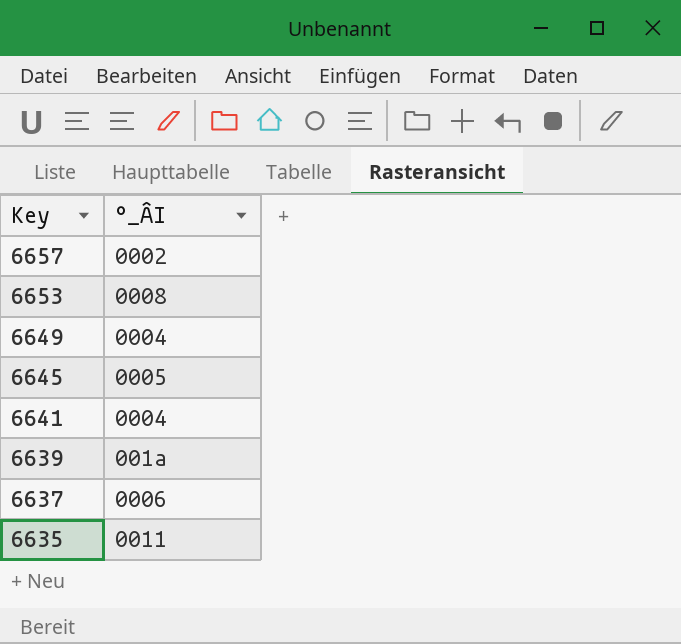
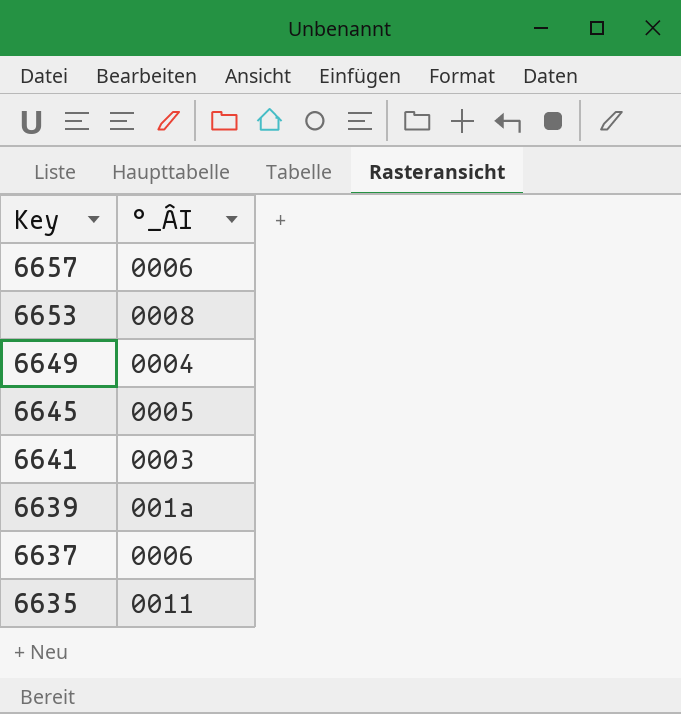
6657 | °_ÂI: 0002 -> 0006
6641 | °_ÂI: 0004 -> 0003

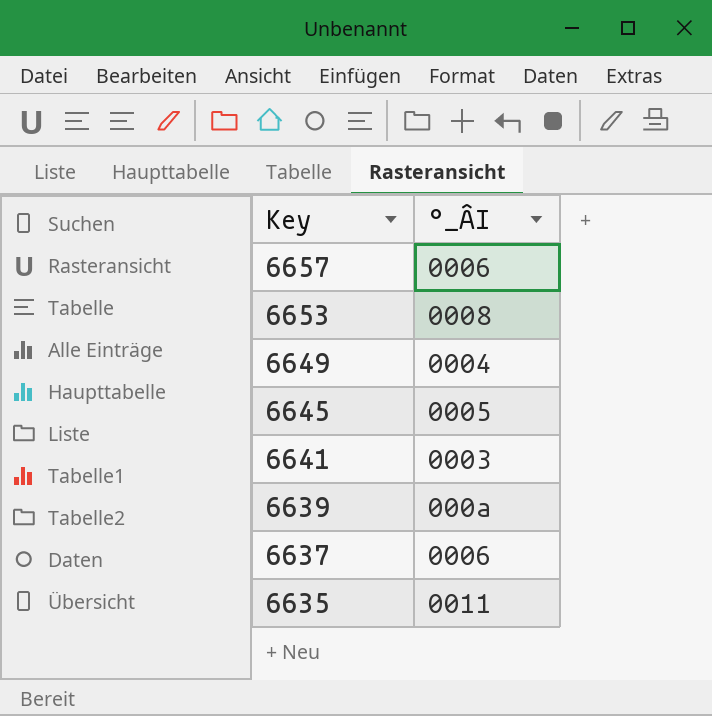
6639 | °_ÂI: 001a -> 000a

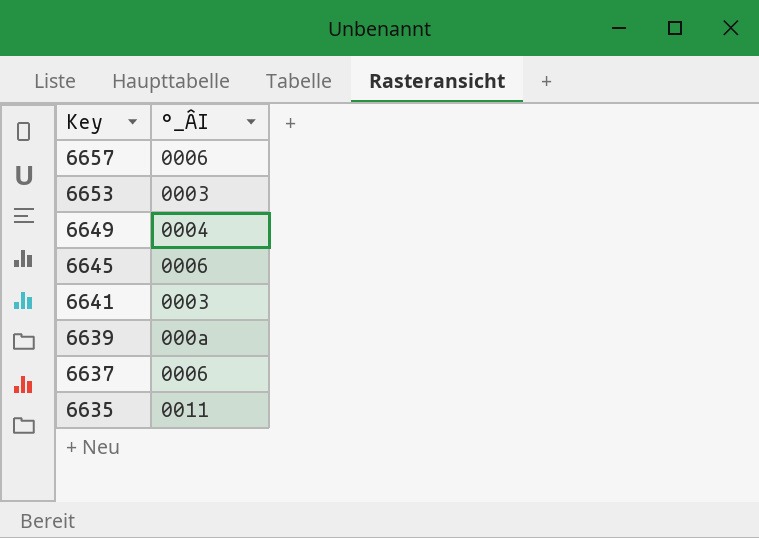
6653 | °_ÂI: 0008 -> 0003
6645 | °_ÂI: 0005 -> 0006

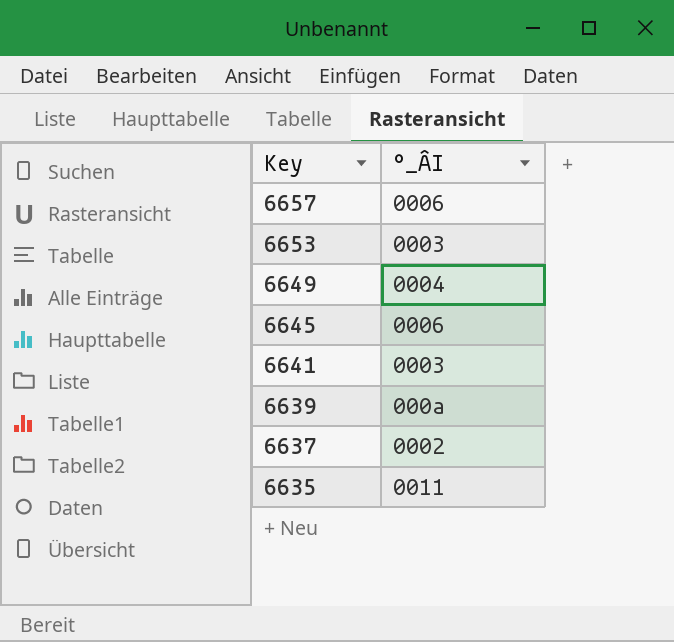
6637 | °_ÂI: 0006 -> 0002

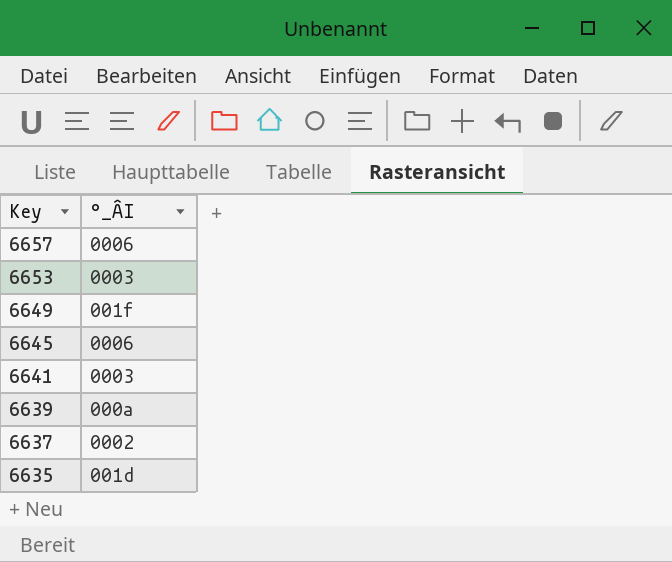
6649 | °_ÂI: 0004 -> 001f
6635 | °_ÂI: 0011 -> 001d

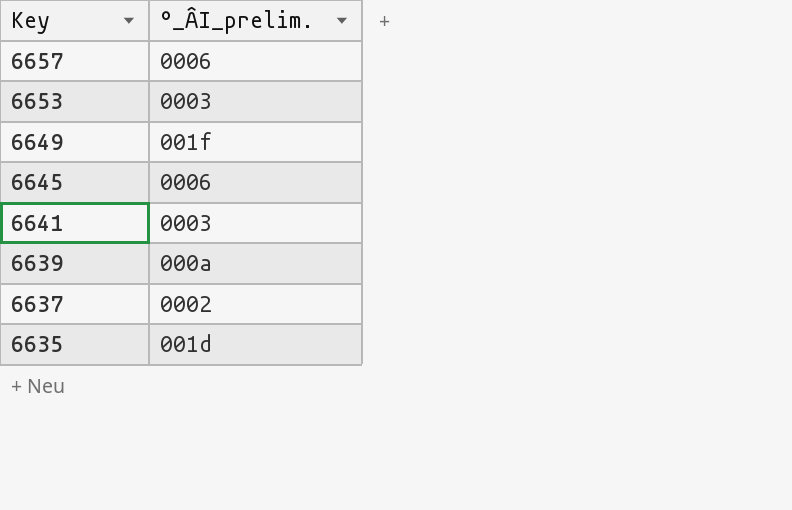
column name: °_ÂI -> °_ÂI_prelim.

